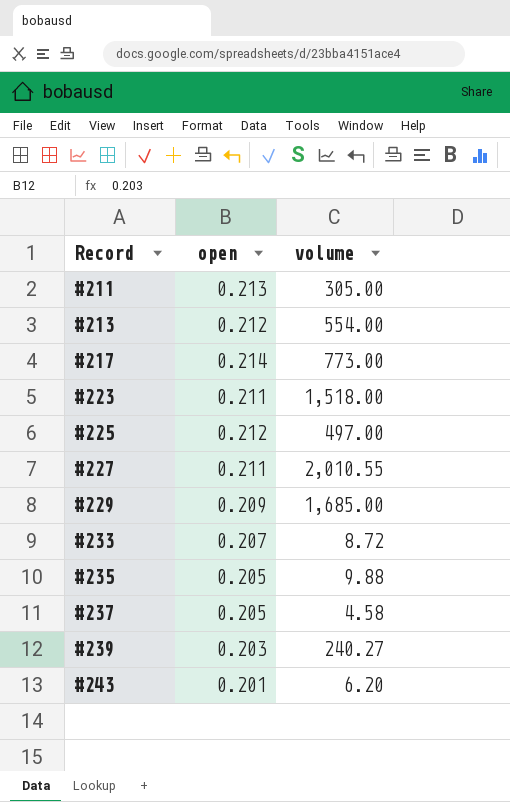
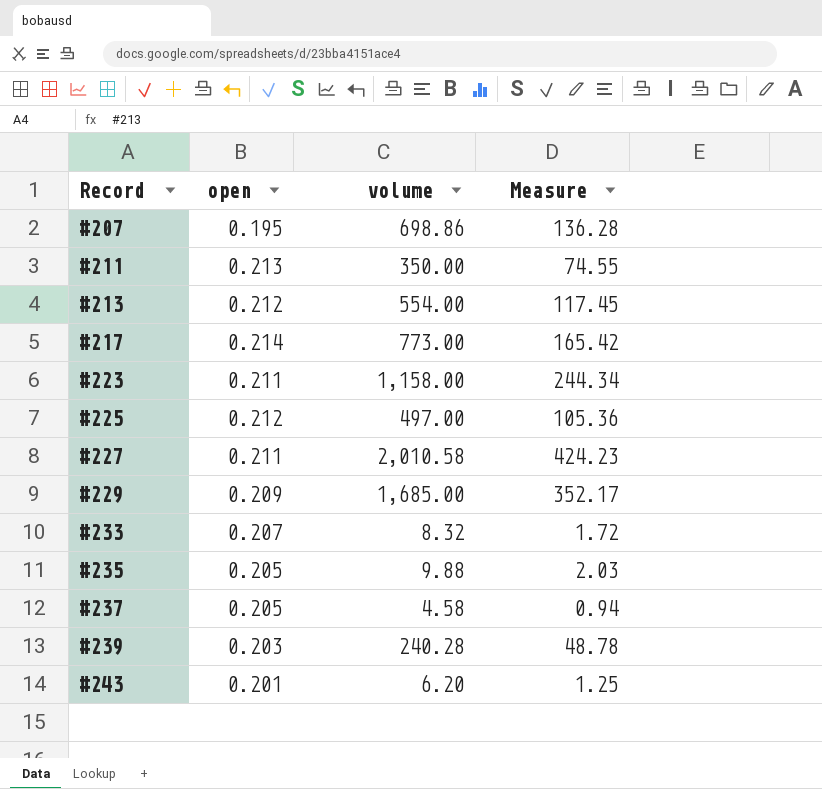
column Measure | formula: none -> [open] * [volume]
row #207: none -> 0.195 | 698.86 | 136.28
#211 | volume: 305.00 -> 350.00
#223 | volume: 1,518.00 -> 1,158.00
#227 | volume: 2,010.55 -> 2,010.58
#233 | volume: 8.72 -> 8.32
#239 | volume: 240.27 -> 240.28

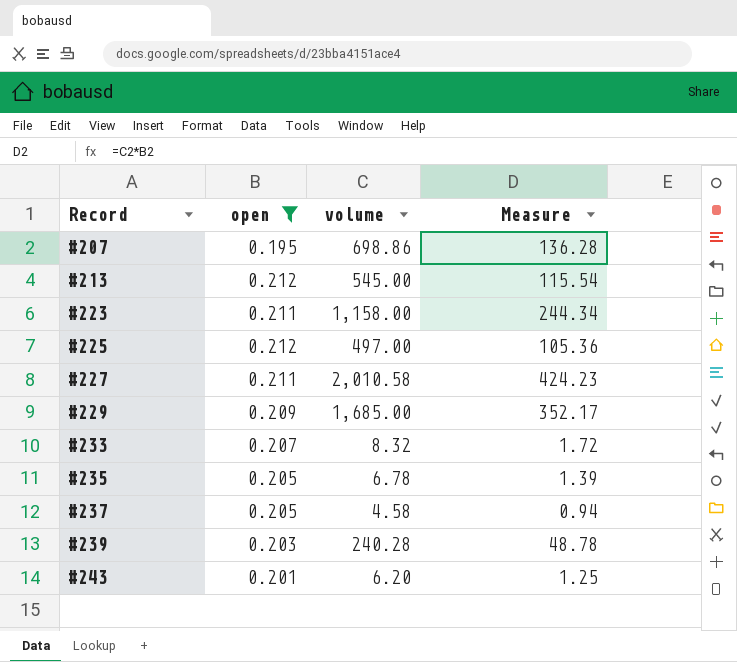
filter: none -> open <= 0.212
#213 | volume: 554.00 -> 545.00
#213 | Measure: 117.45 -> 115.54
#235 | volume: 9.88 -> 6.78
#235 | Measure: 2.03 -> 1.39

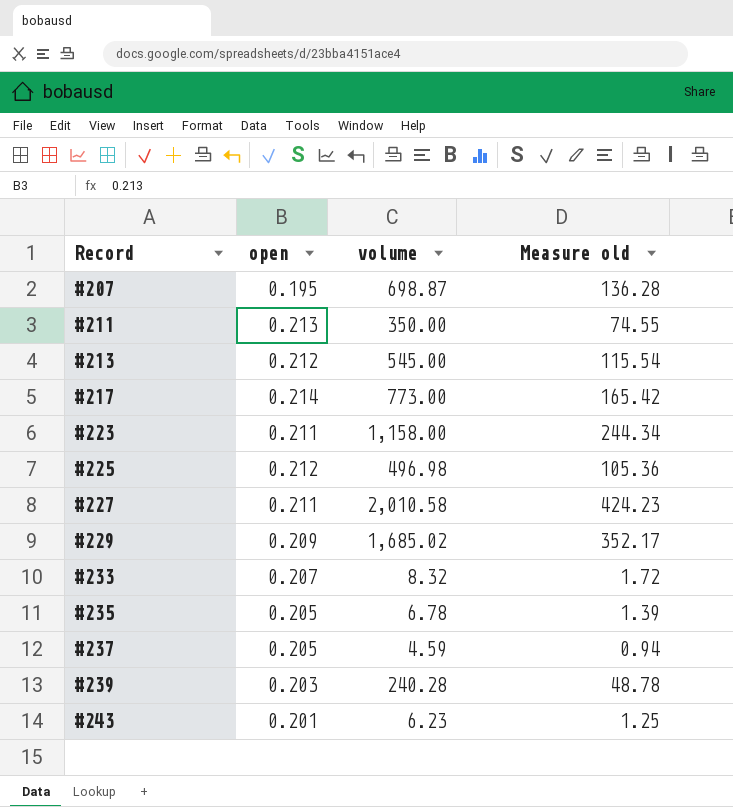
filter: open <= 0.212 -> none
column name: Measure -> Measure old
#207 | volume: 698.86 -> 698.87
#225 | volume: 497.00 -> 496.98
#229 | volume: 1,685.00 -> 1,685.02
#237 | volume: 4.58 -> 4.59
#243 | volume: 6.20 -> 6.23

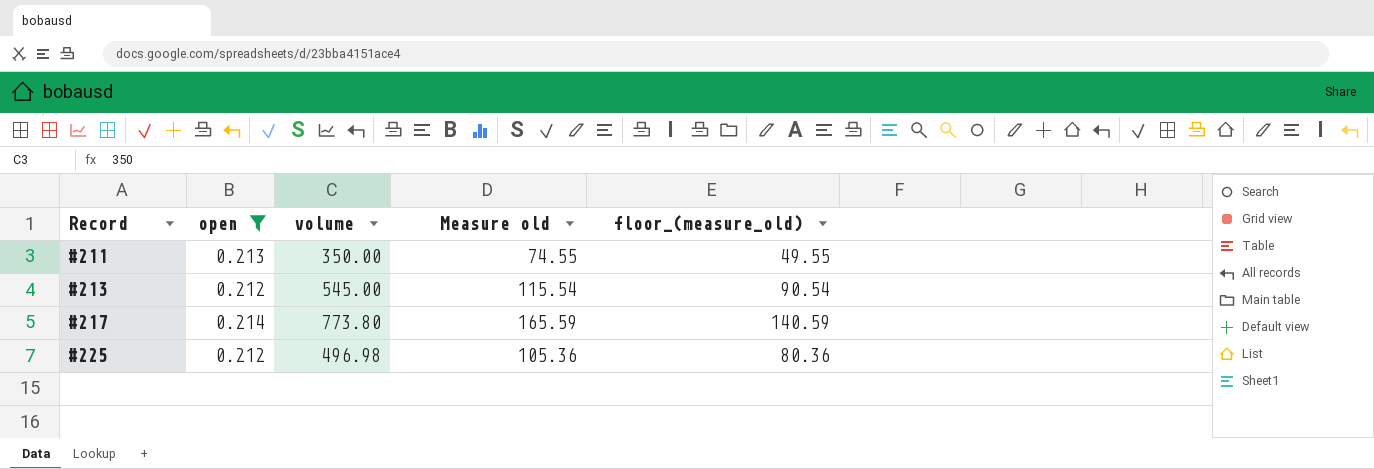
filter: none -> open >= 0.212
column floor_(measure_old) | formula: none -> [Measure old] - 25
#217 | volume: 773.00 -> 773.80
#217 | Measure old: 165.42 -> 165.59

